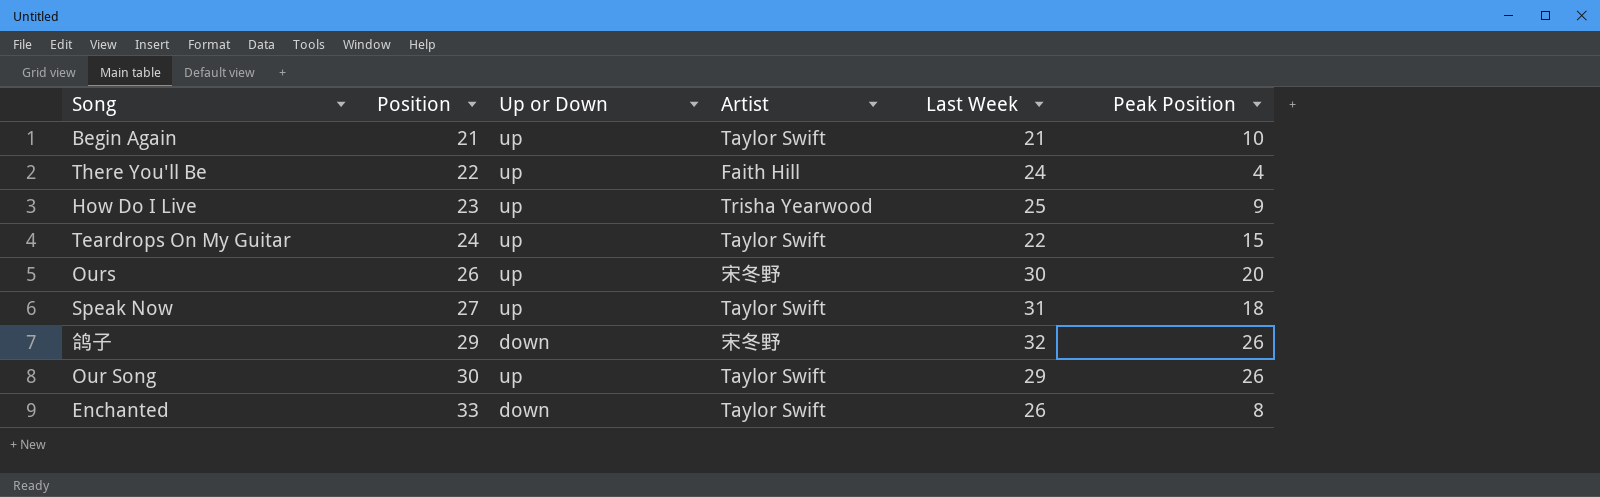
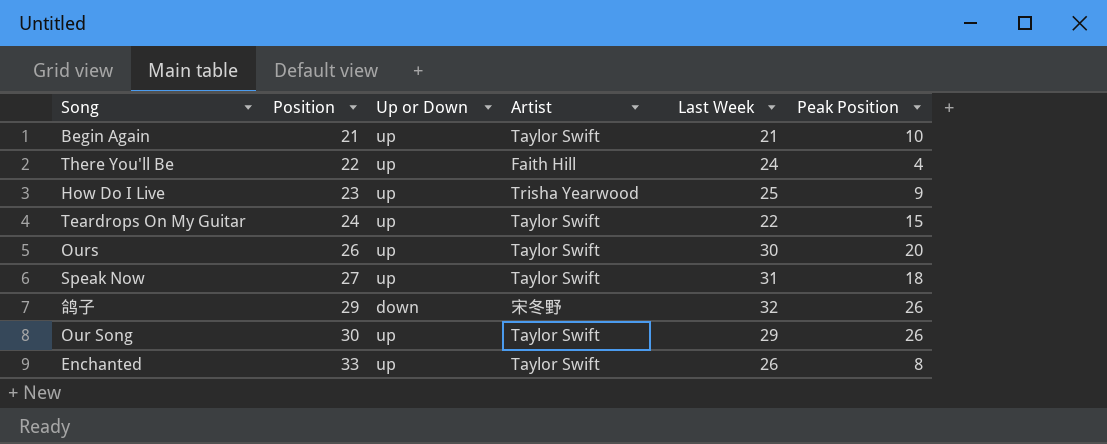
Ours | Artist: 宋冬野 -> Taylor Swift
Enchanted | Up or Down: down -> up

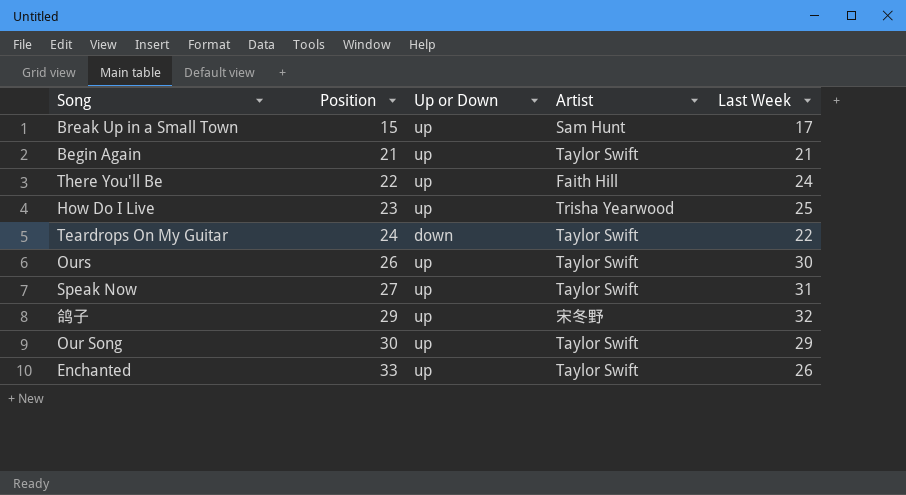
column Peak Position | position: 6 -> none
row Break Up in a Small Town: none -> 15 | up | Sam Hunt | 17
Teardrops On My Guitar | Up or Down: up -> down
鸽子 | Up or Down: down -> up

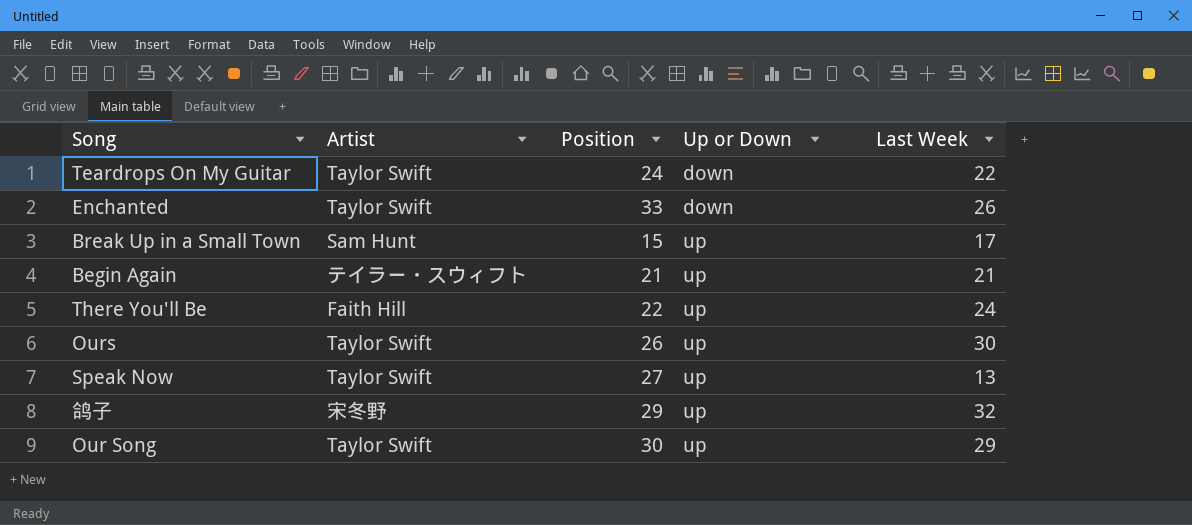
row order: Position ascending -> Up or Down ascending
column Artist | position: 4 -> 2
row How Do I Live: 23 | up | Trisha Yearwood | 25 -> none
Enchanted | Up or Down: up -> down
Begin Again | Artist: Taylor Swift -> テイラー・スウィフト
Speak Now | Last Week: 31 -> 13

